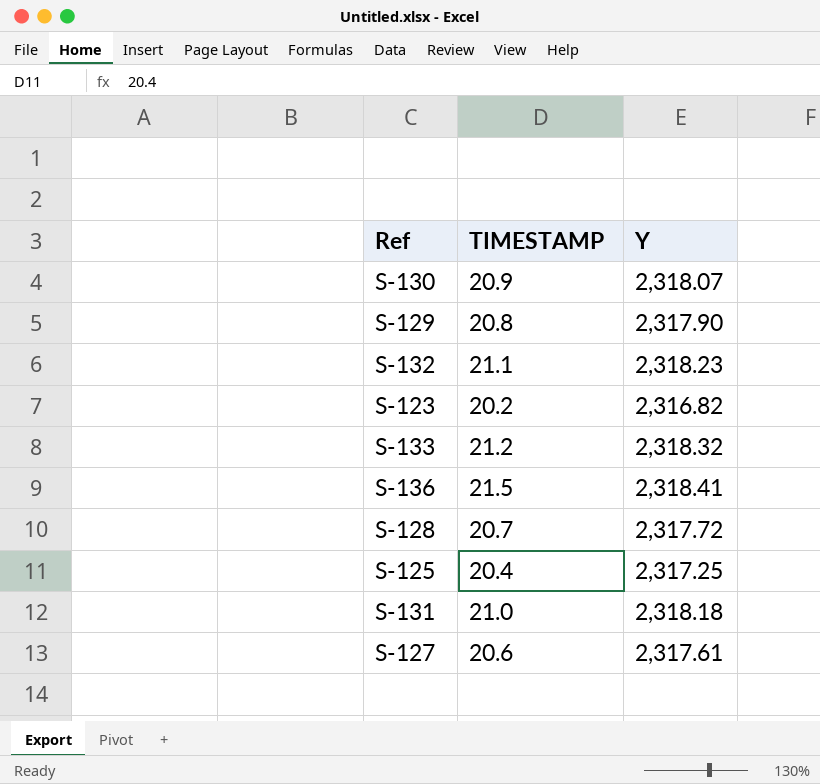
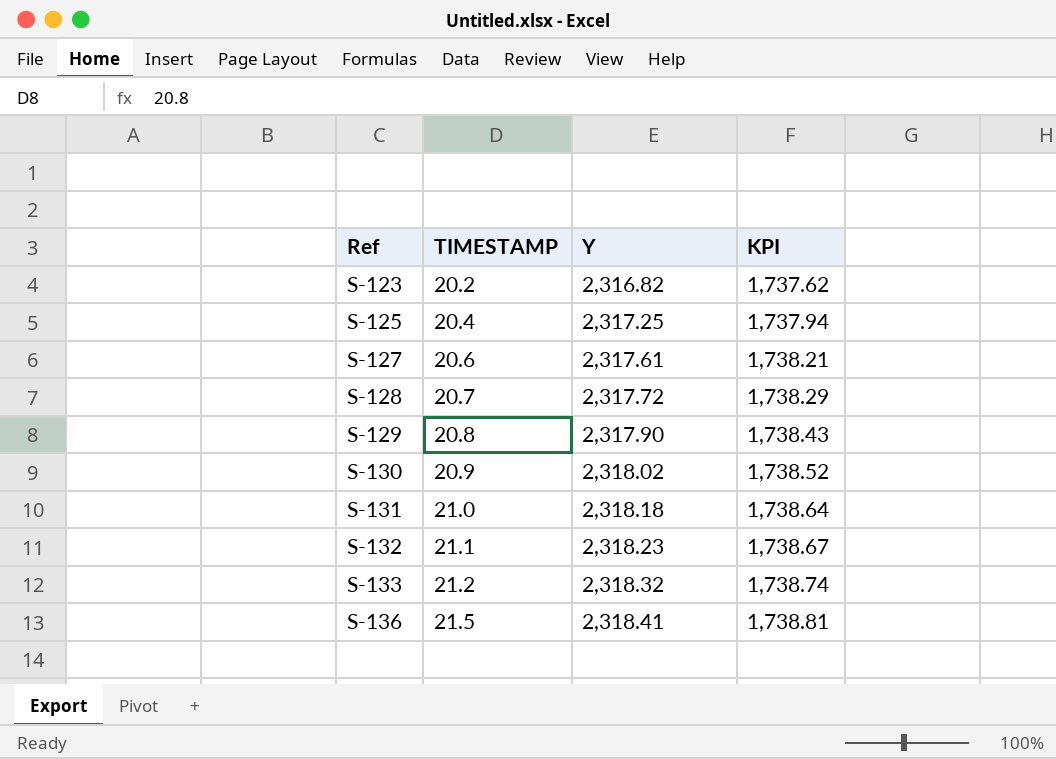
row order: none -> Ref ascending
column KPI | formula: none -> [Y] * 0.75
S-130 | Y: 2,318.07 -> 2,318.02

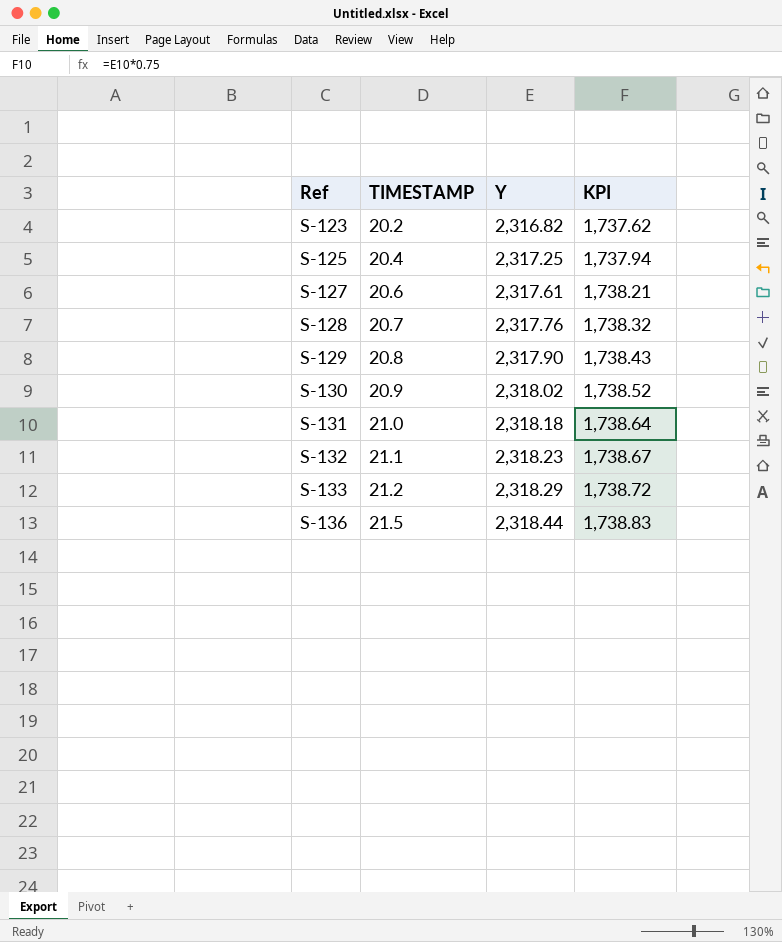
S-128 | Y: 2,317.72 -> 2,317.76
S-128 | KPI: 1,738.29 -> 1,738.32
S-133 | Y: 2,318.32 -> 2,318.29
S-133 | KPI: 1,738.74 -> 1,738.72
S-136 | Y: 2,318.41 -> 2,318.44
S-136 | KPI: 1,738.81 -> 1,738.83

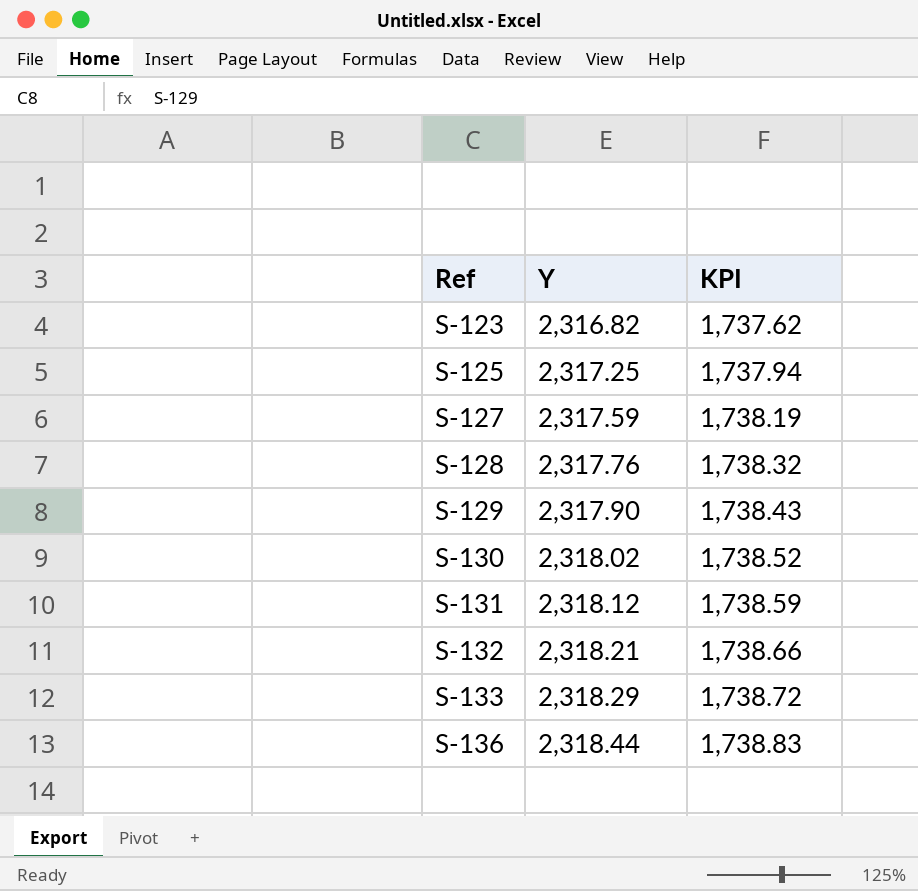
column TIMESTAMP | position: 2 -> none
S-127 | Y: 2,317.61 -> 2,317.59
S-127 | KPI: 1,738.21 -> 1,738.19
S-131 | Y: 2,318.18 -> 2,318.12
S-131 | KPI: 1,738.64 -> 1,738.59
S-132 | Y: 2,318.23 -> 2,318.21
S-132 | KPI: 1,738.67 -> 1,738.66

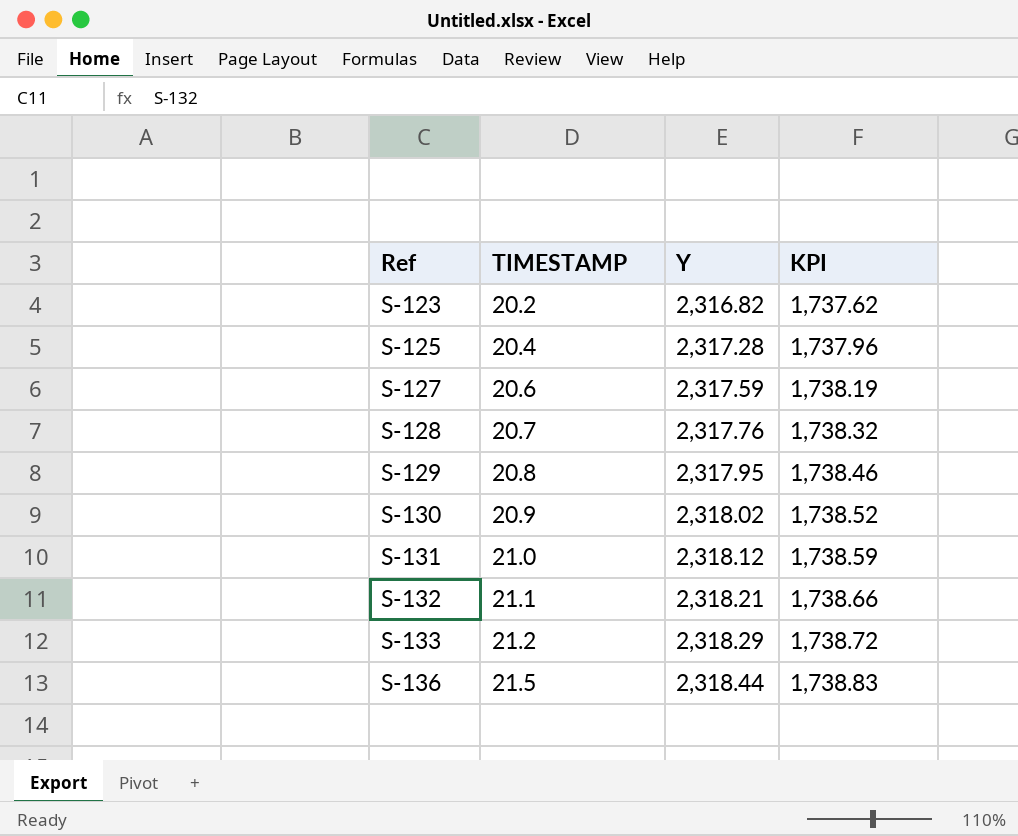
column TIMESTAMP | position: none -> 2
S-125 | Y: 2,317.25 -> 2,317.28
S-125 | KPI: 1,737.94 -> 1,737.96
S-129 | Y: 2,317.90 -> 2,317.95
S-129 | KPI: 1,738.43 -> 1,738.46

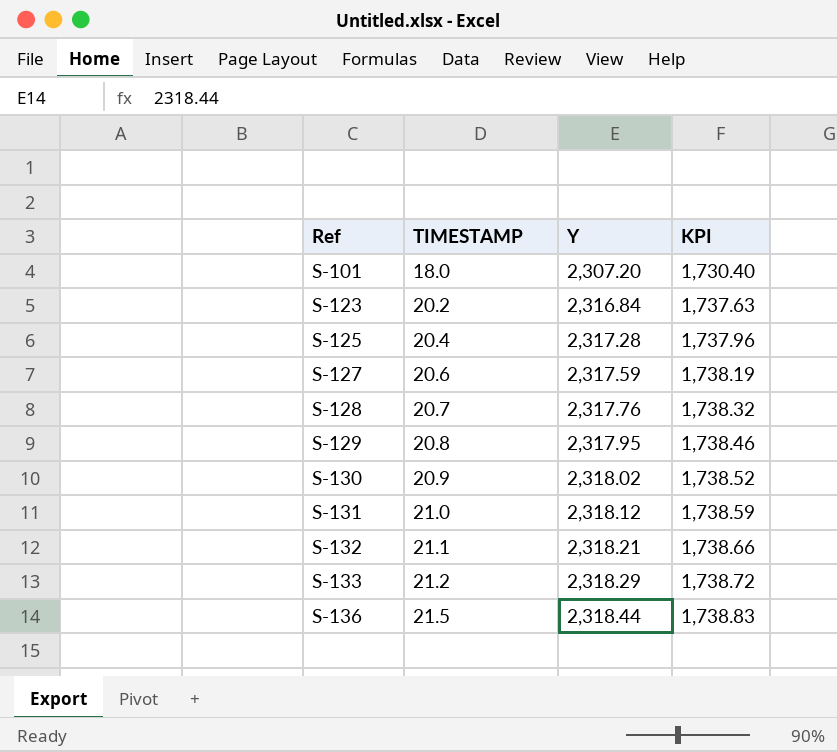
row S-101: none -> 18.0 | 2,307.20 | 1,730.40
S-123 | Y: 2,316.82 -> 2,316.84
S-123 | KPI: 1,737.62 -> 1,737.63

